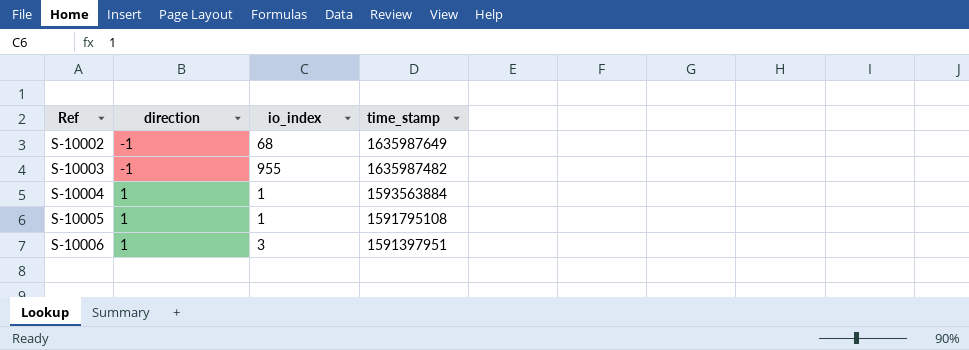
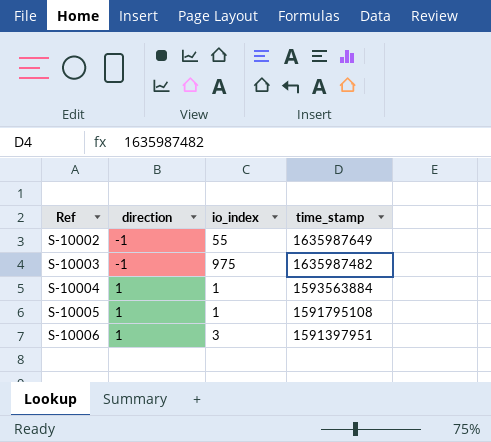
S-10002 | io_index: 68 -> 55
S-10003 | io_index: 955 -> 975

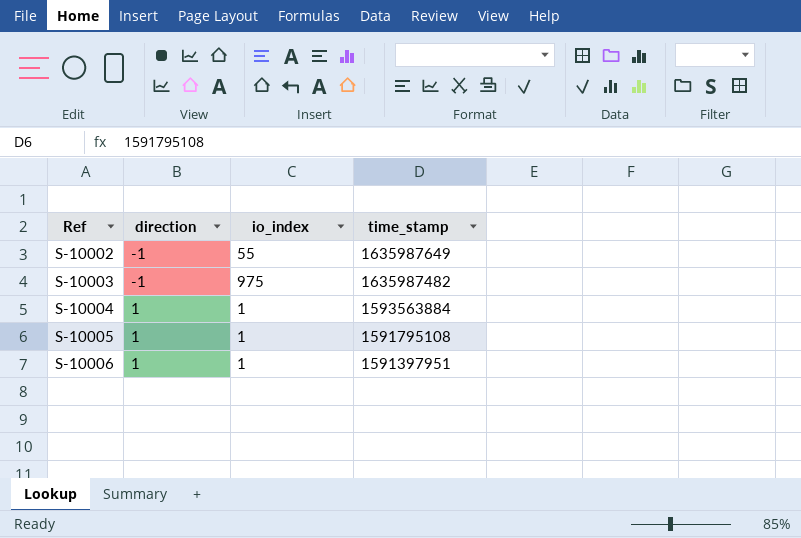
S-10006 | io_index: 3 -> 1

